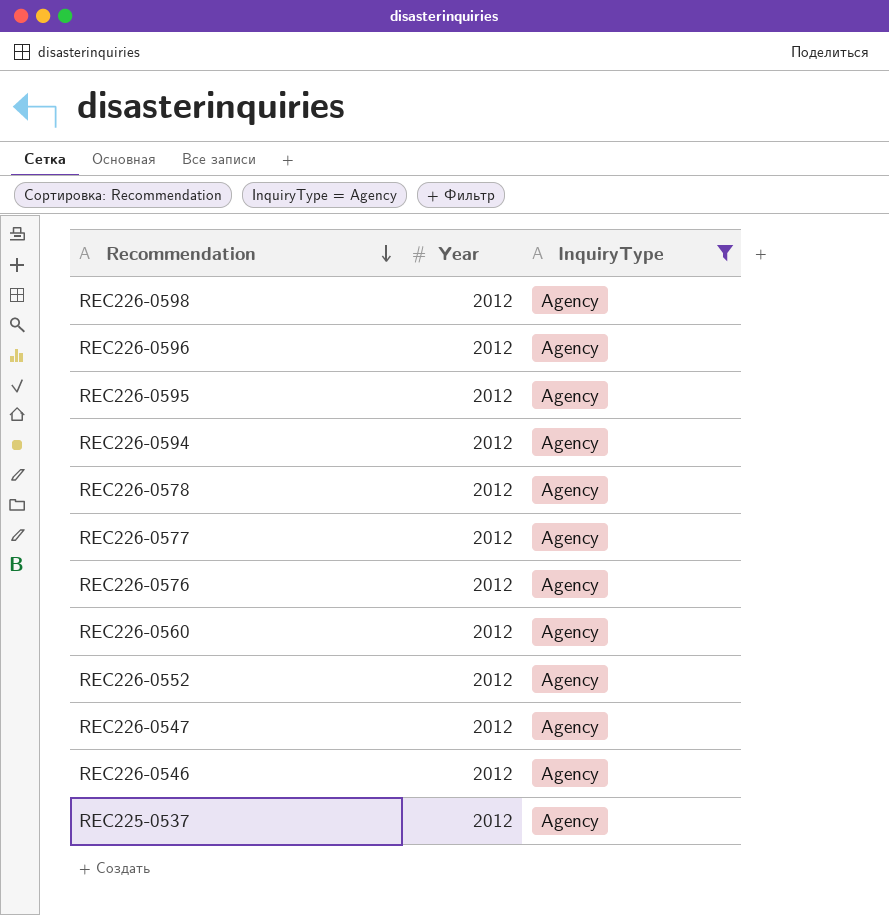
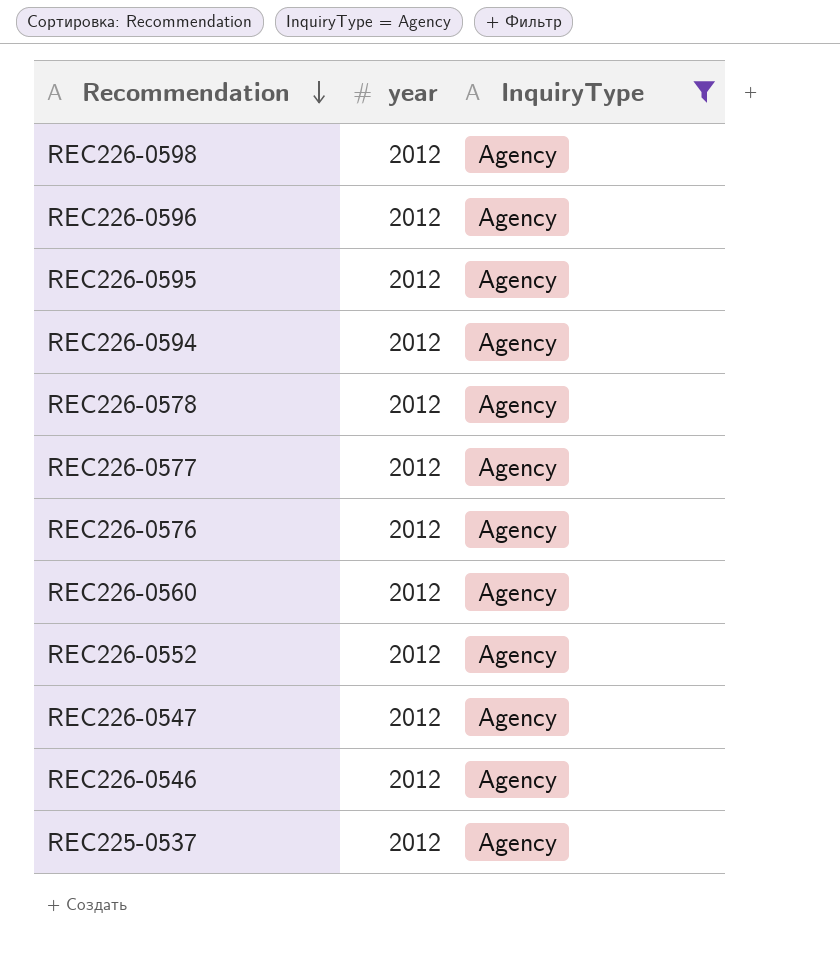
column name: Year -> year

